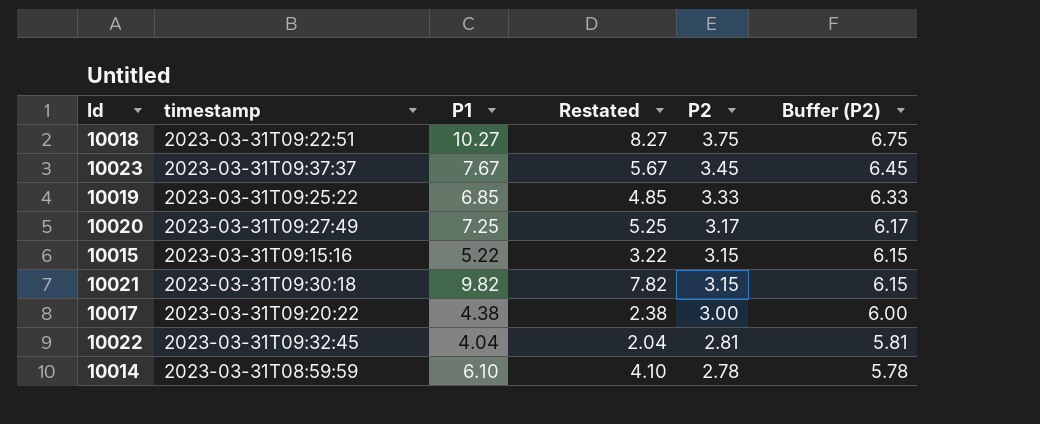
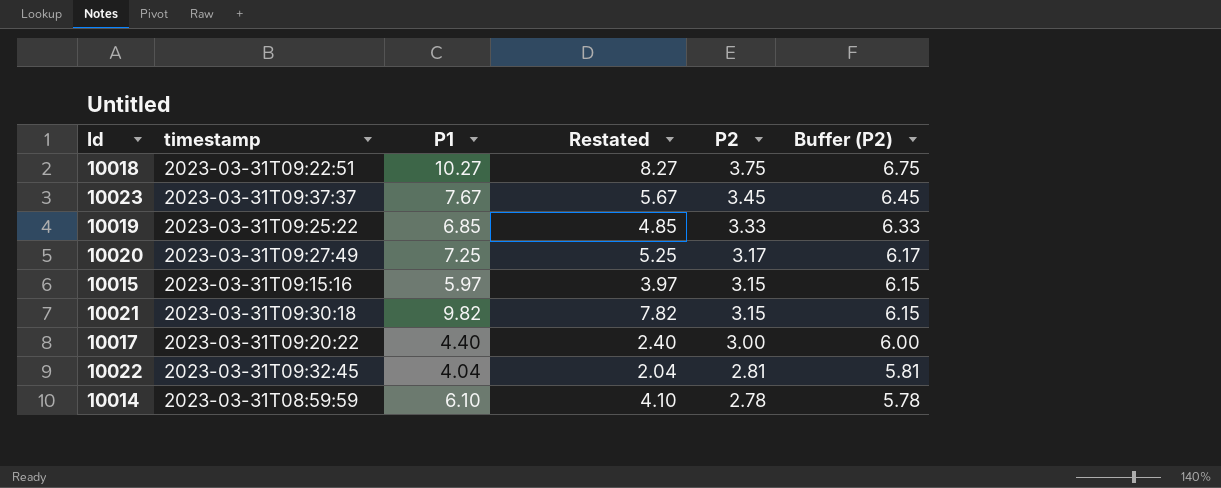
10015 | P1: 5.22 -> 5.97
10015 | Restated: 3.22 -> 3.97
10017 | P1: 4.38 -> 4.40
10017 | Restated: 2.38 -> 2.40

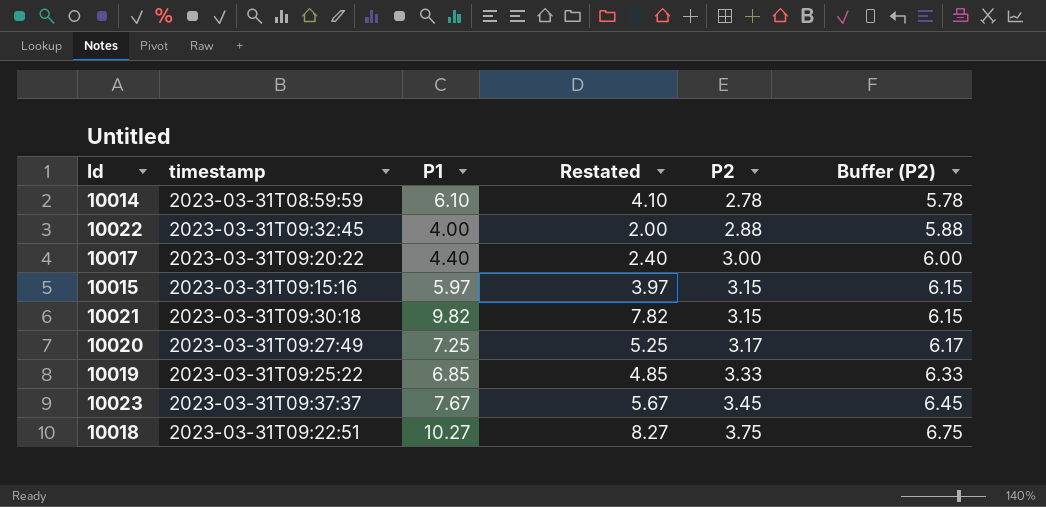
row order: P2 descending -> P2 ascending
10022 | P1: 4.04 -> 4.00
10022 | Restated: 2.04 -> 2.00
10022 | P2: 2.81 -> 2.88
10022 | Buffer (P2): 5.81 -> 5.88

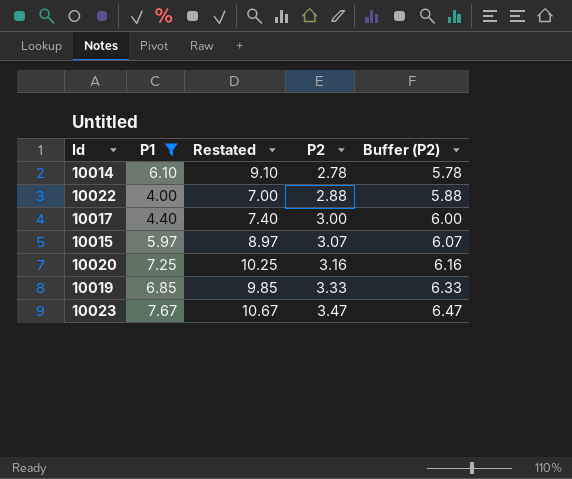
filter: none -> P1 <= 7.67
column timestamp | position: 2 -> none
column Restated | formula: [P1] - 2 -> [P1] + 3
10015 | P2: 3.15 -> 3.07
10015 | Buffer (P2): 6.15 -> 6.07
10020 | P2: 3.17 -> 3.16
10020 | Buffer (P2): 6.17 -> 6.16
10023 | P2: 3.45 -> 3.47
10023 | Buffer (P2): 6.45 -> 6.47

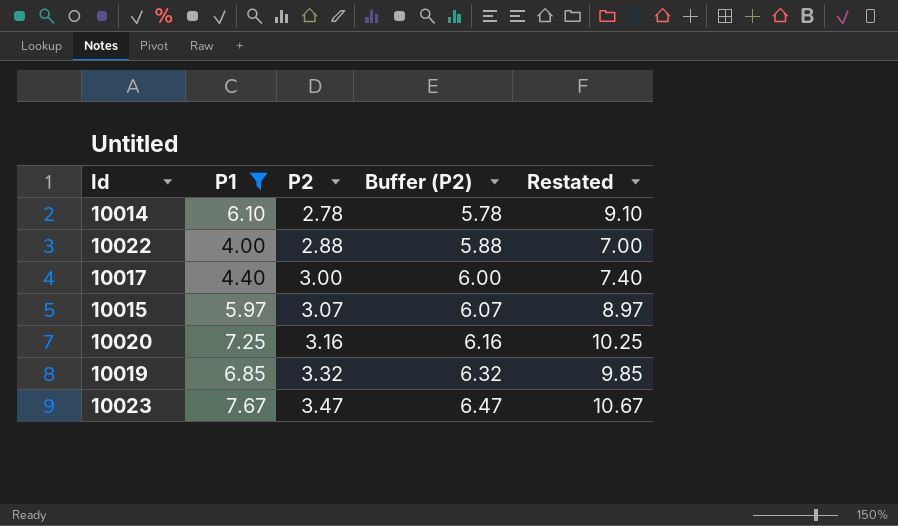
column Restated | position: 3 -> 5
10019 | P2: 3.33 -> 3.32
10019 | Buffer (P2): 6.33 -> 6.32

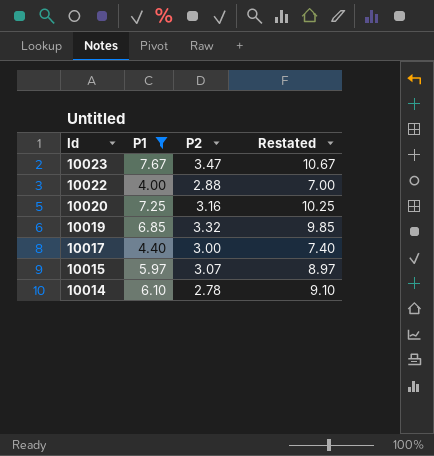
row order: P2 ascending -> Id descending
column Buffer (P2) | formula: [P2] + 3 -> none

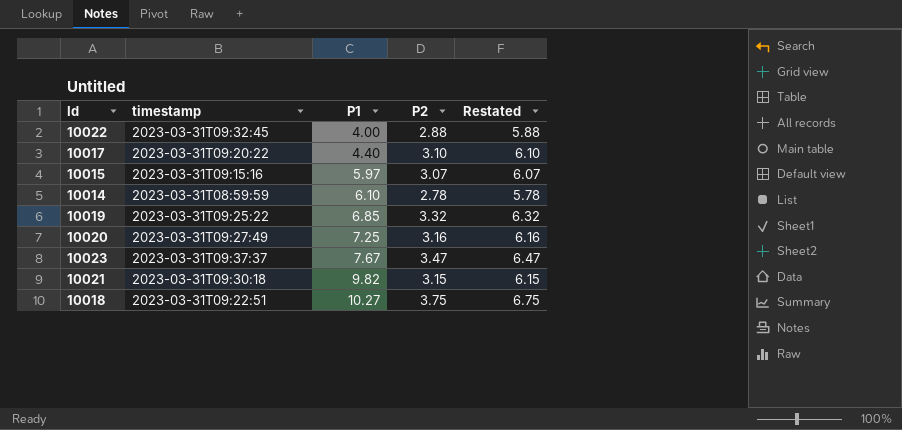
filter: P1 <= 7.67 -> none
row order: Id descending -> P1 ascending
column timestamp | position: none -> 2
column Restated | formula: [P1] + 3 -> [P2] + 3
10017 | P2: 3.00 -> 3.10

